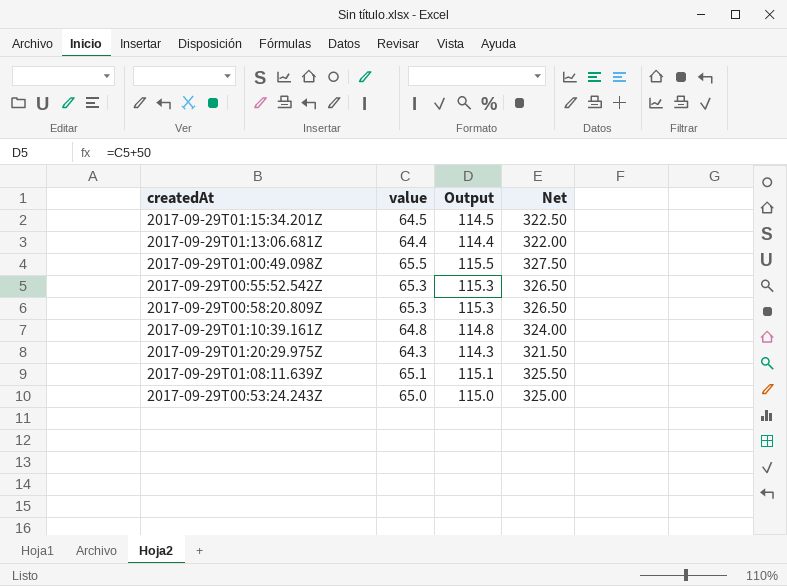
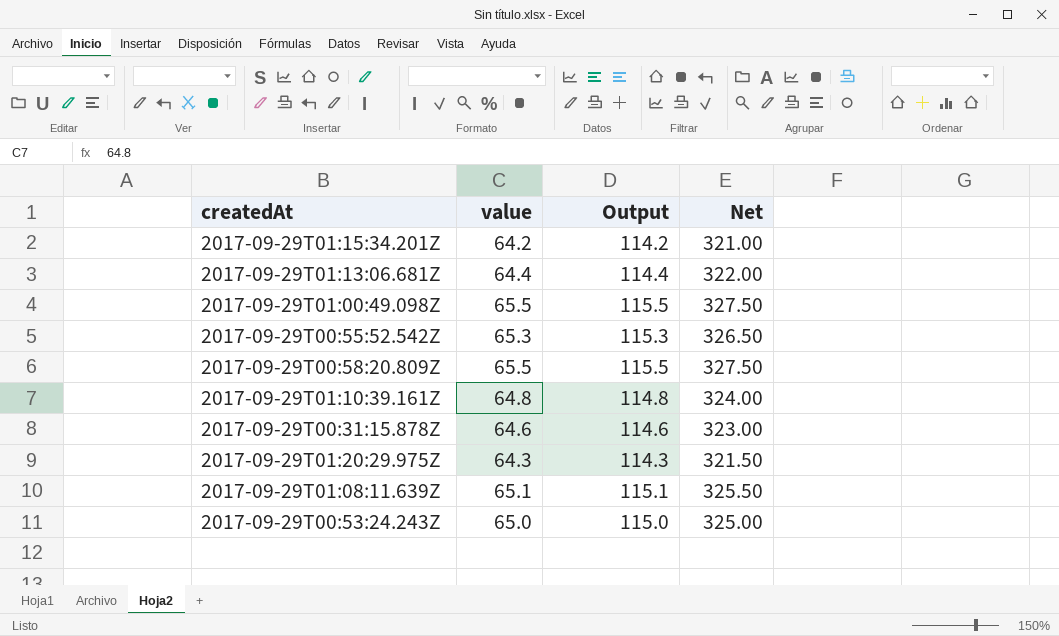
2017-09-29T01:15:34.201Z | value: 64.5 -> 64.2
2017-09-29T01:15:34.201Z | Output: 114.5 -> 114.2
2017-09-29T01:15:34.201Z | Net: 322.50 -> 321.00
2017-09-29T00:58:20.809Z | value: 65.3 -> 65.5
2017-09-29T00:58:20.809Z | Output: 115.3 -> 115.5
2017-09-29T00:58:20.809Z | Net: 326.50 -> 327.50
row 2017-09-29T00:31:15.878Z: none -> 64.6 | 114.6 | 323.00

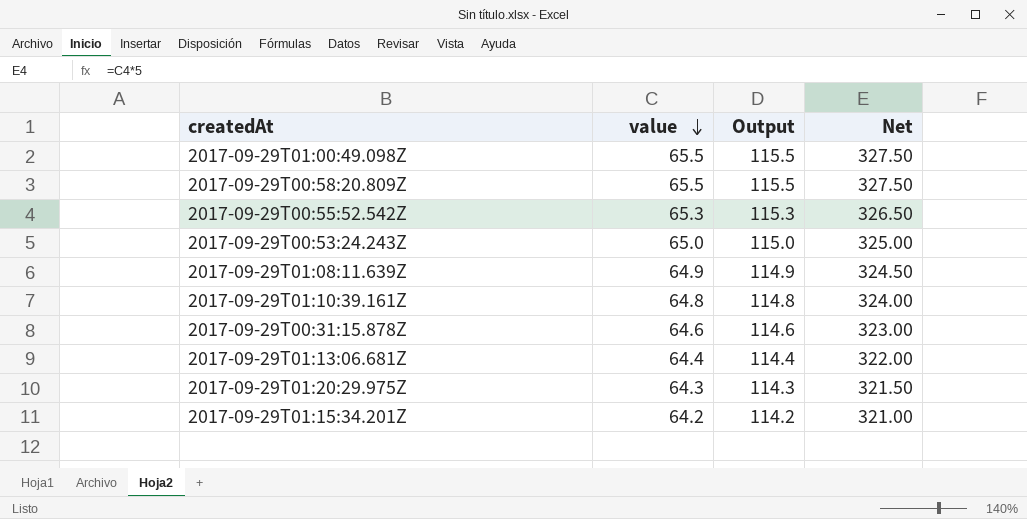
row order: none -> value descending
2017-09-29T01:08:11.639Z | value: 65.1 -> 64.9
2017-09-29T01:08:11.639Z | Output: 115.1 -> 114.9
2017-09-29T01:08:11.639Z | Net: 325.50 -> 324.50

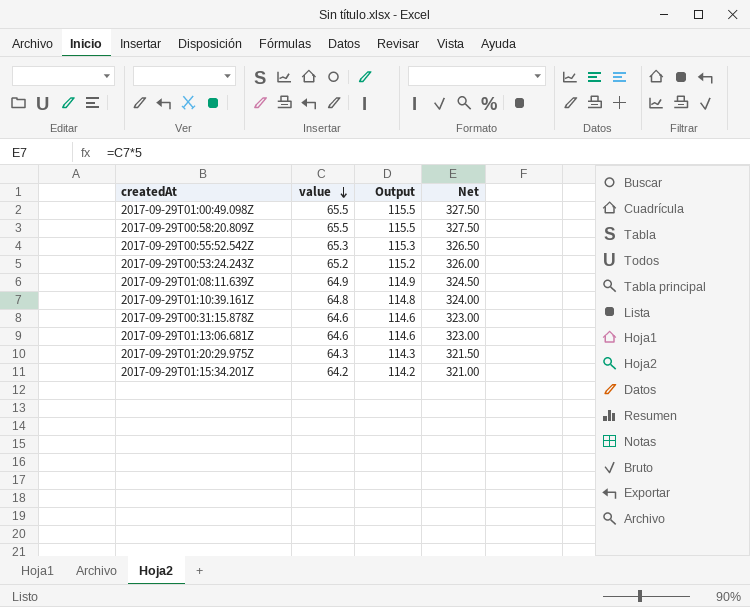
2017-09-29T00:53:24.243Z | value: 65.0 -> 65.2
2017-09-29T00:53:24.243Z | Output: 115.0 -> 115.2
2017-09-29T00:53:24.243Z | Net: 325.00 -> 326.00
2017-09-29T01:13:06.681Z | value: 64.4 -> 64.6
2017-09-29T01:13:06.681Z | Output: 114.4 -> 114.6
2017-09-29T01:13:06.681Z | Net: 322.00 -> 323.00

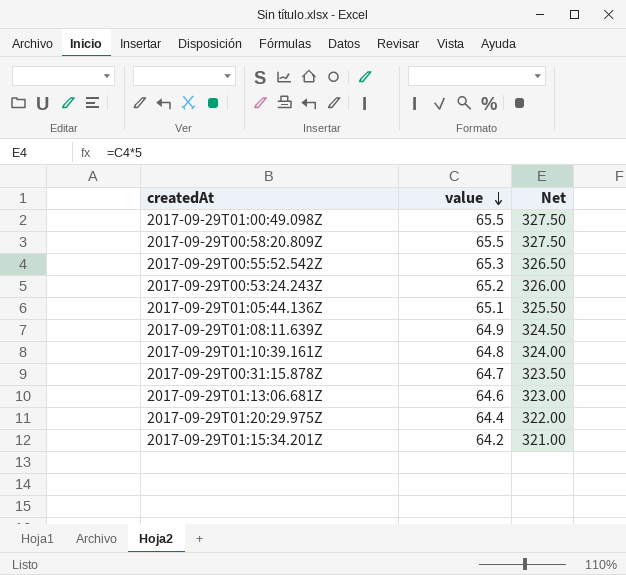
column Output | formula: [value] + 50 -> none
row 2017-09-29T01:05:44.136Z: none -> 65.1 | 325.50
2017-09-29T00:31:15.878Z | value: 64.6 -> 64.7
2017-09-29T00:31:15.878Z | Net: 323.00 -> 323.50
2017-09-29T01:20:29.975Z | value: 64.3 -> 64.4
2017-09-29T01:20:29.975Z | Net: 321.50 -> 322.00

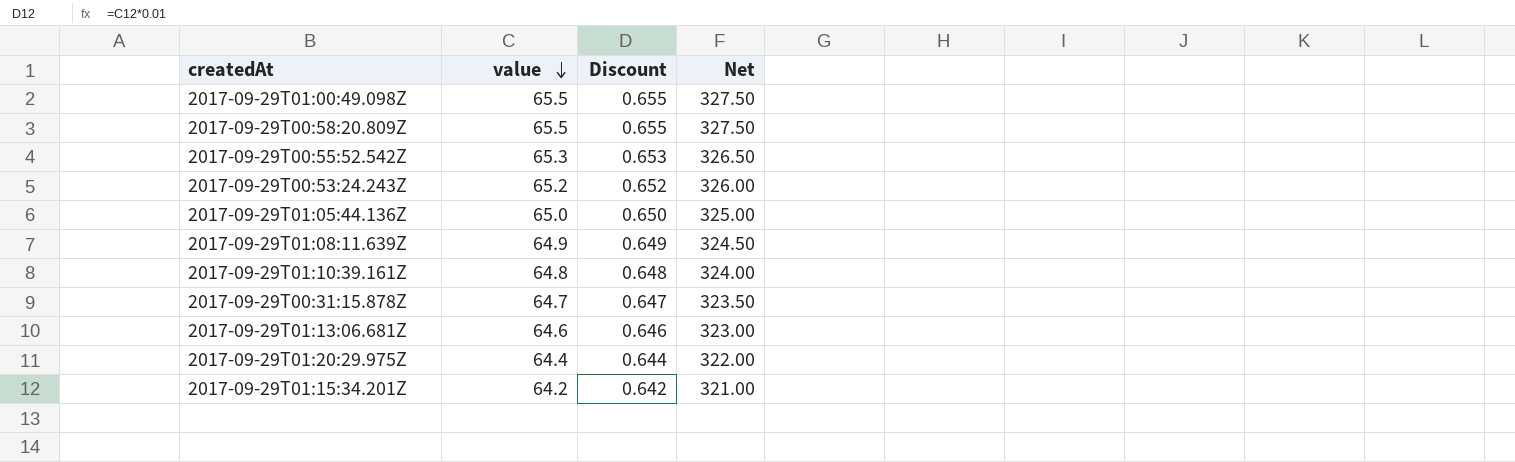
column Discount | formula: none -> [value] * 0.01
2017-09-29T01:05:44.136Z | value: 65.1 -> 65.0
2017-09-29T01:05:44.136Z | Net: 325.50 -> 325.00

